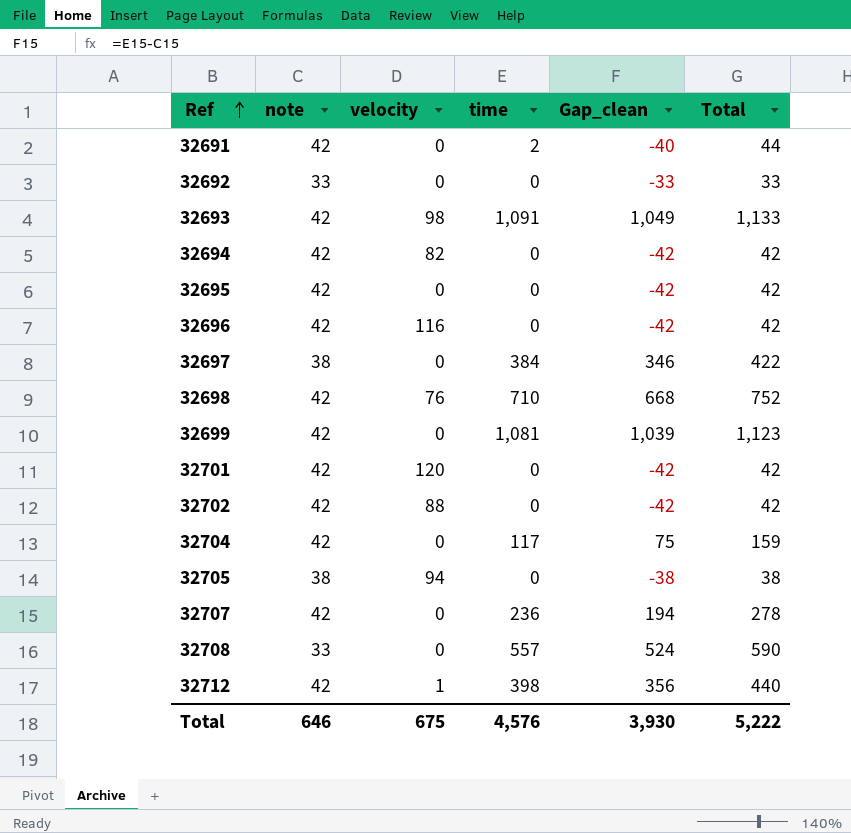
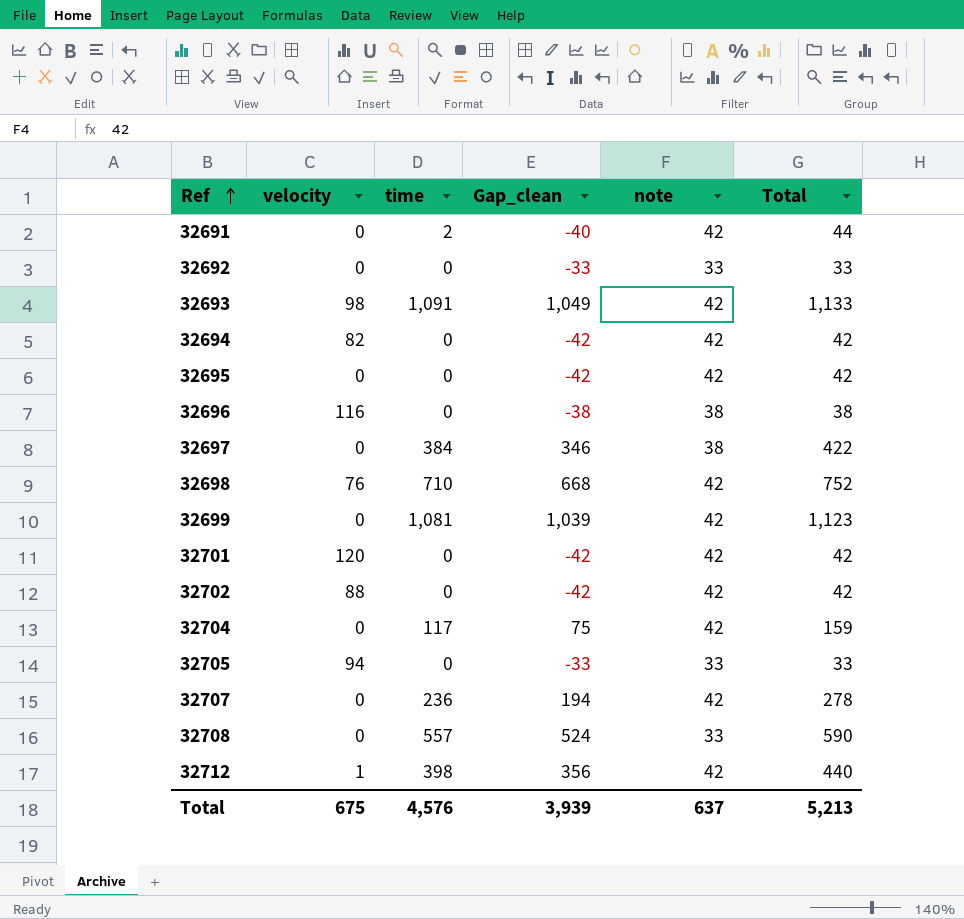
column note | position: 2 -> 5
32696 | Gap_clean: -42 -> -38
32696 | note: 42 -> 38
32696 | Total: 42 -> 38
32705 | Gap_clean: -38 -> -33
32705 | note: 38 -> 33
32705 | Total: 38 -> 33
Total | Gap_clean: 3,930 -> 3,939
Total | note: 646 -> 637
Total | Total: 5,222 -> 5,213

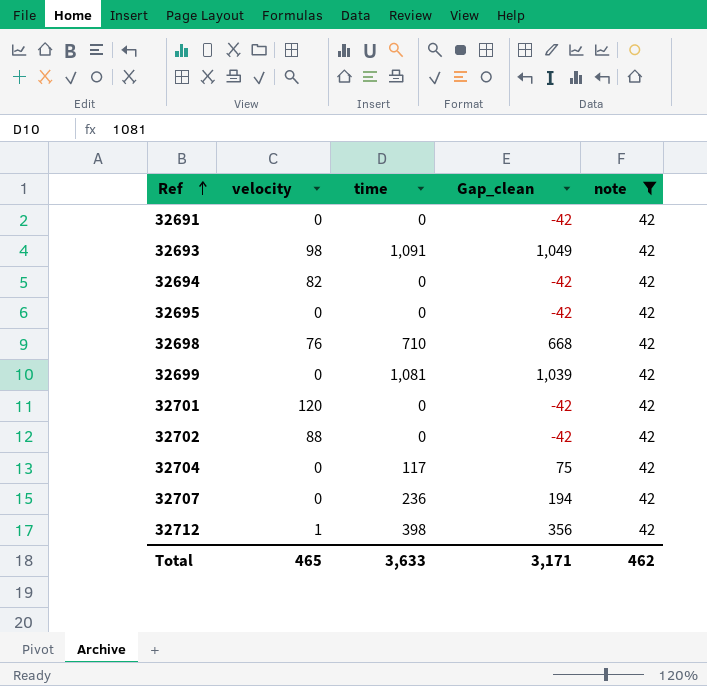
filter: none -> note = 42
column Total | formula: [time] + [note] -> none
32691 | time: 2 -> 0
32691 | Gap_clean: -40 -> -42
Total | velocity: 675 -> 465
Total | time: 4,576 -> 3,633
Total | Gap_clean: 3,939 -> 3,171
Total | note: 637 -> 462

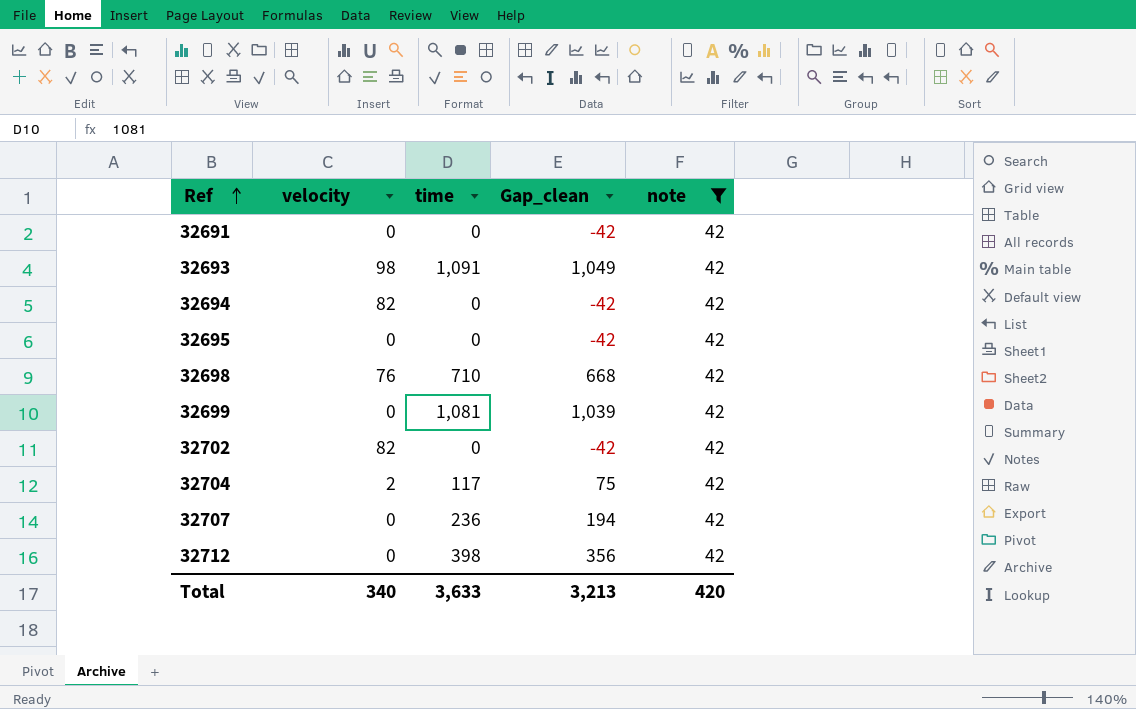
row 32701: 120 | 0 | -42 | 42 -> none
32702 | velocity: 88 -> 82
32704 | velocity: 0 -> 2
32712 | velocity: 1 -> 0
Total | velocity: 465 -> 340
Total | Gap_clean: 3,171 -> 3,213
Total | note: 462 -> 420

